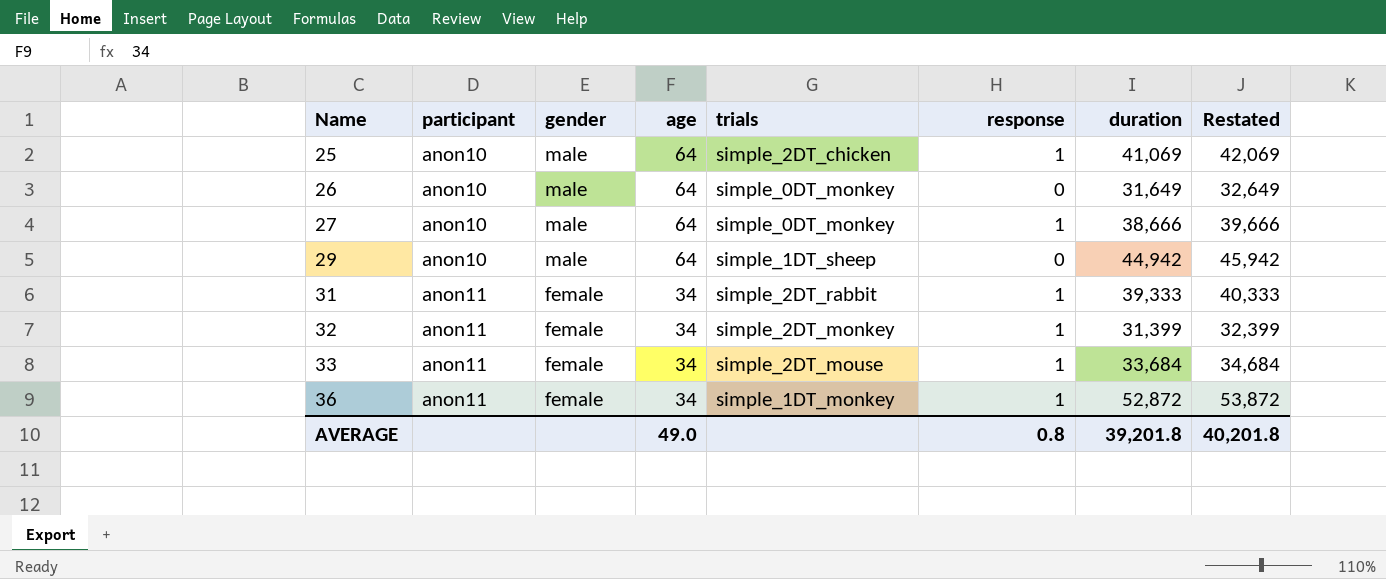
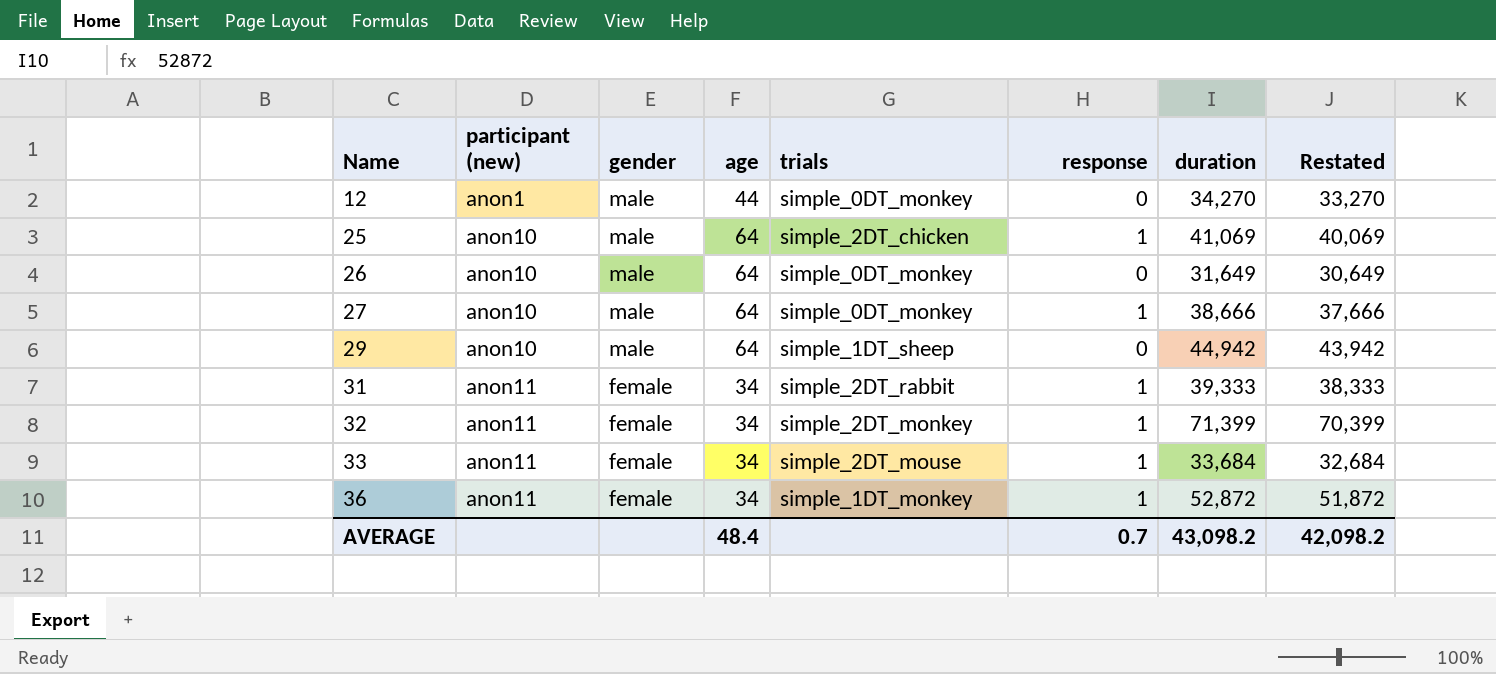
column name: participant -> participant (new)
column Restated | formula: [duration] + 1000 -> [duration] - 1000
row 12: none -> anon1 | male | 44 | simple_0DT_monkey | 0 | 34,270 | 33,270
32 | duration: 31,399 -> 71,399
AVERAGE | age: 49.0 -> 48.4
AVERAGE | response: 0.8 -> 0.7
AVERAGE | duration: 39,201.8 -> 43,098.2
AVERAGE | Restated: 40,201.8 -> 42,098.2

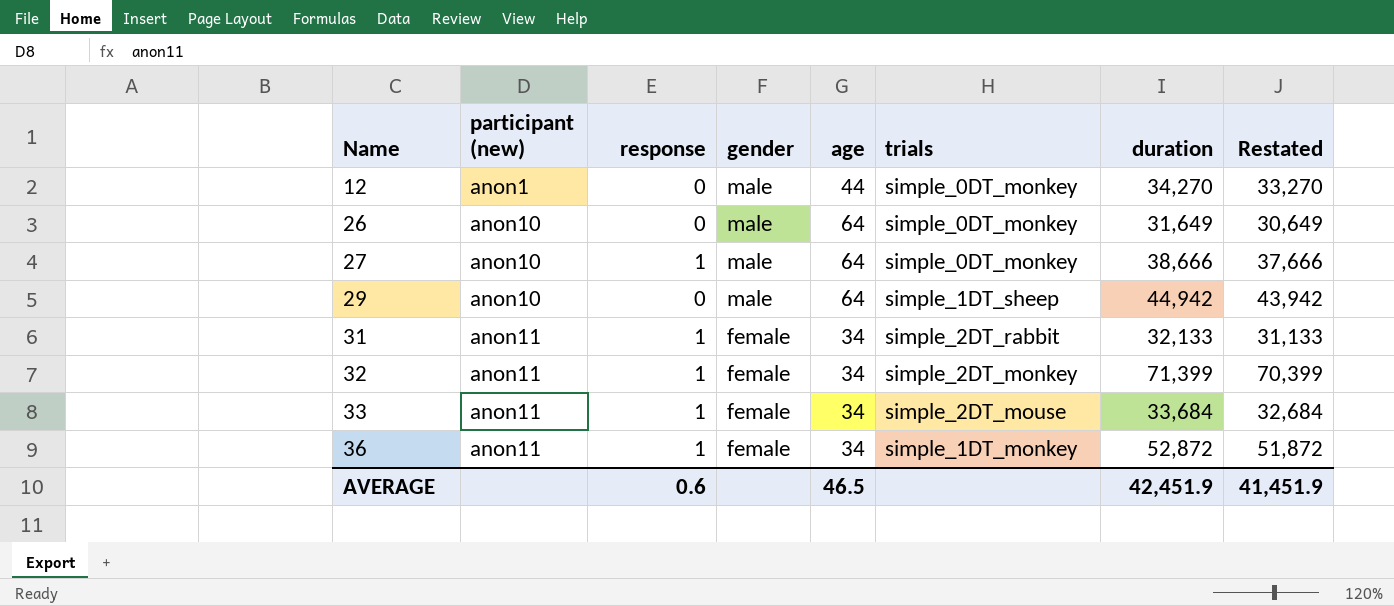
column response | position: 6 -> 3
row 25: anon10 | male | 64 | simple_2DT_chicken | 1 | 41,069 | 40,069 -> none
31 | duration: 39,333 -> 32,133
31 | Restated: 38,333 -> 31,133
AVERAGE | response: 0.7 -> 0.6
AVERAGE | age: 48.4 -> 46.5
AVERAGE | duration: 43,098.2 -> 42,451.9
AVERAGE | Restated: 42,098.2 -> 41,451.9

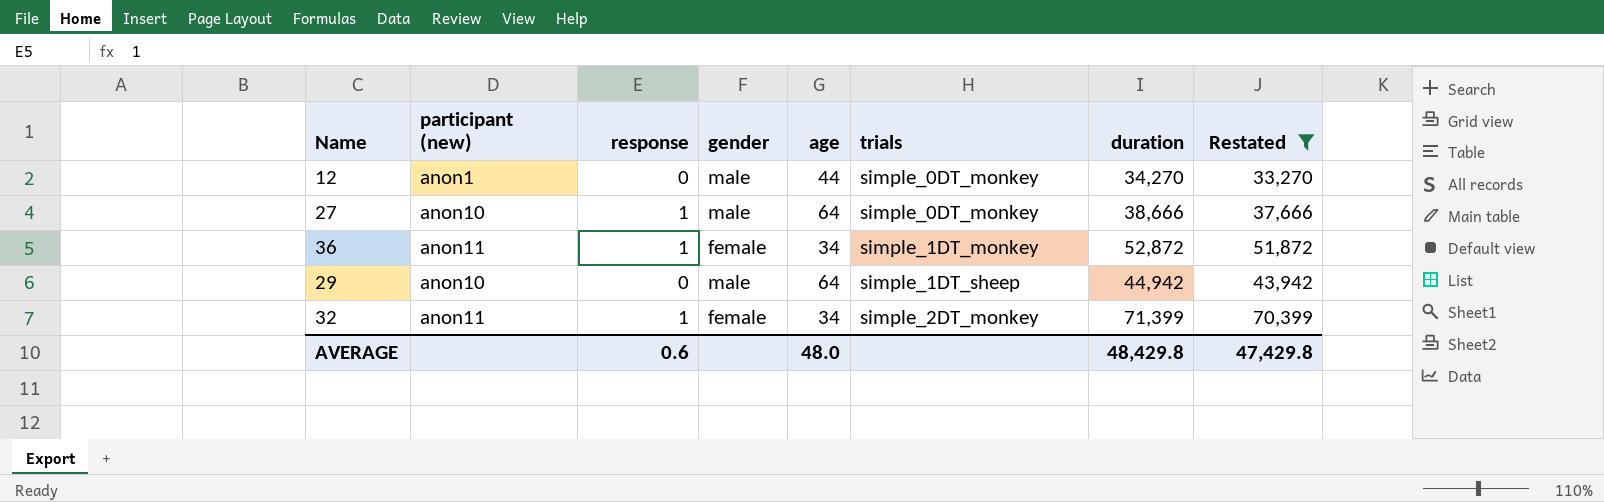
filter: none -> Restated >= 33,270
row order: Name ascending -> trials ascending
AVERAGE | age: 46.5 -> 48.0
AVERAGE | duration: 42,451.9 -> 48,429.8
AVERAGE | Restated: 41,451.9 -> 47,429.8

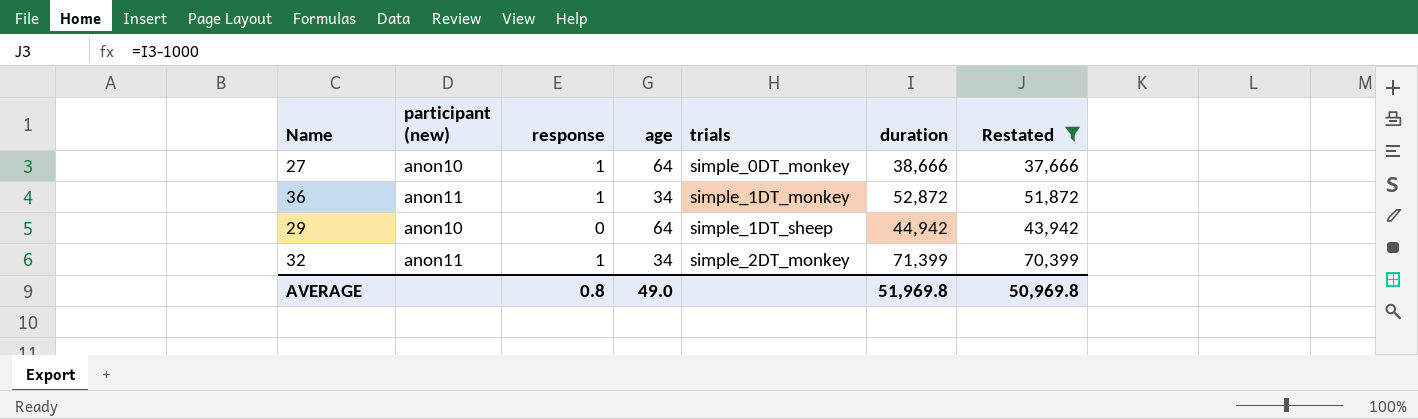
column gender | position: 4 -> none
row 12: anon1 | 0 | male | 44 | simple_0DT_monkey | 34,270 | 33,270 -> none
AVERAGE | response: 0.6 -> 0.8
AVERAGE | age: 48.0 -> 49.0
AVERAGE | duration: 48,429.8 -> 51,969.8
AVERAGE | Restated: 47,429.8 -> 50,969.8

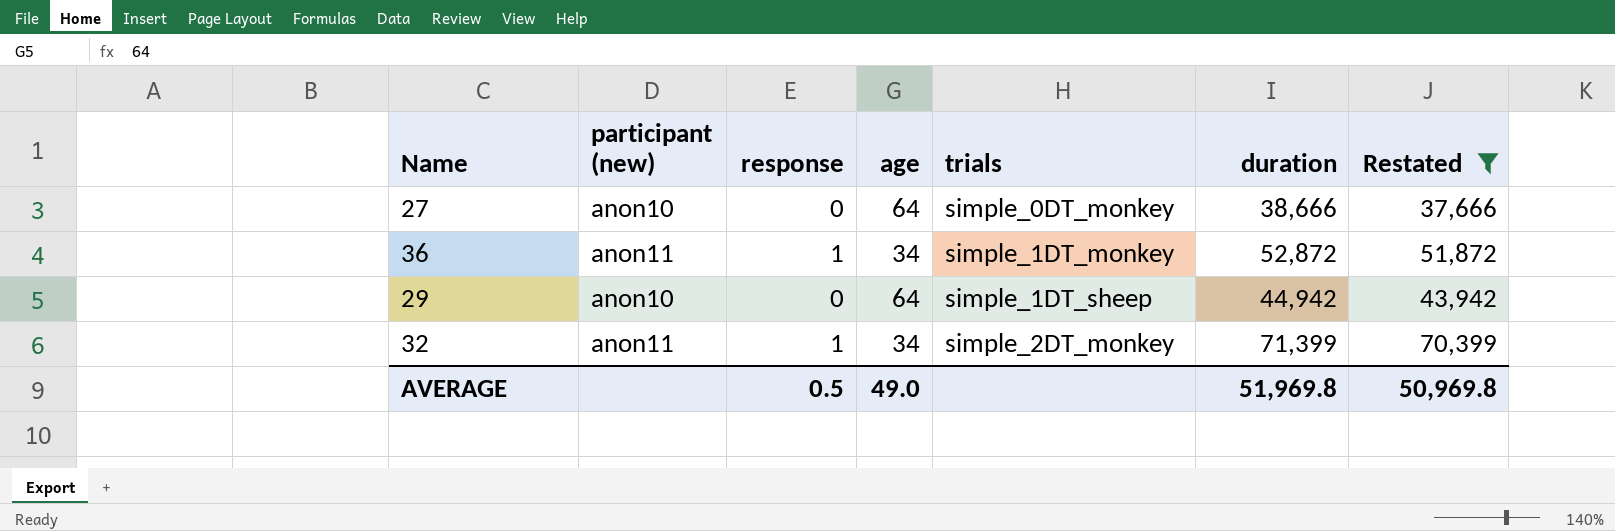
27 | response: 1 -> 0
AVERAGE | response: 0.8 -> 0.5

